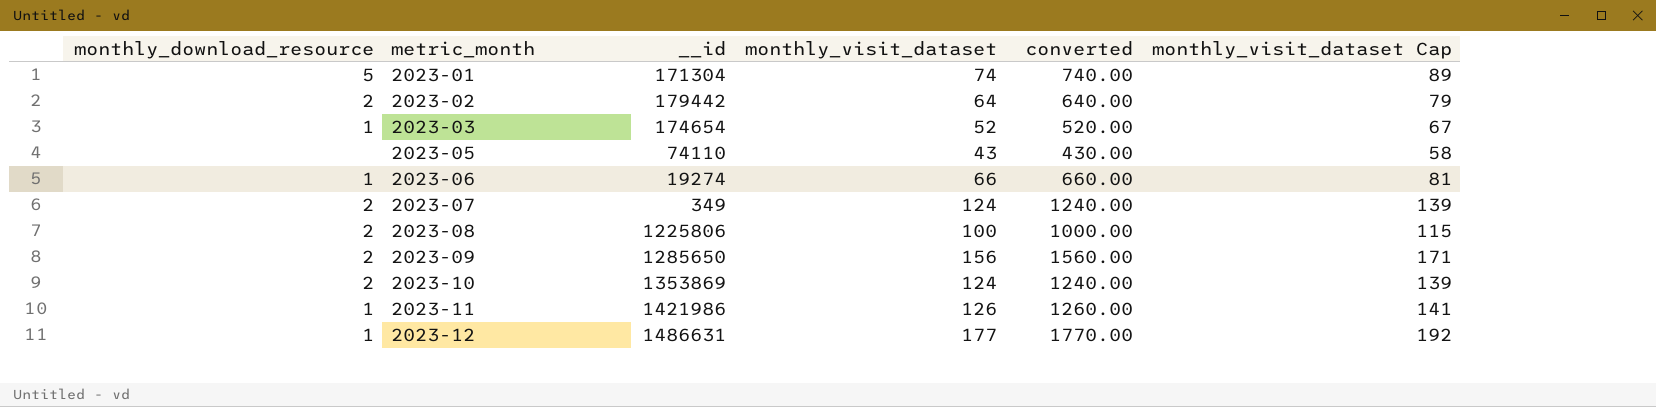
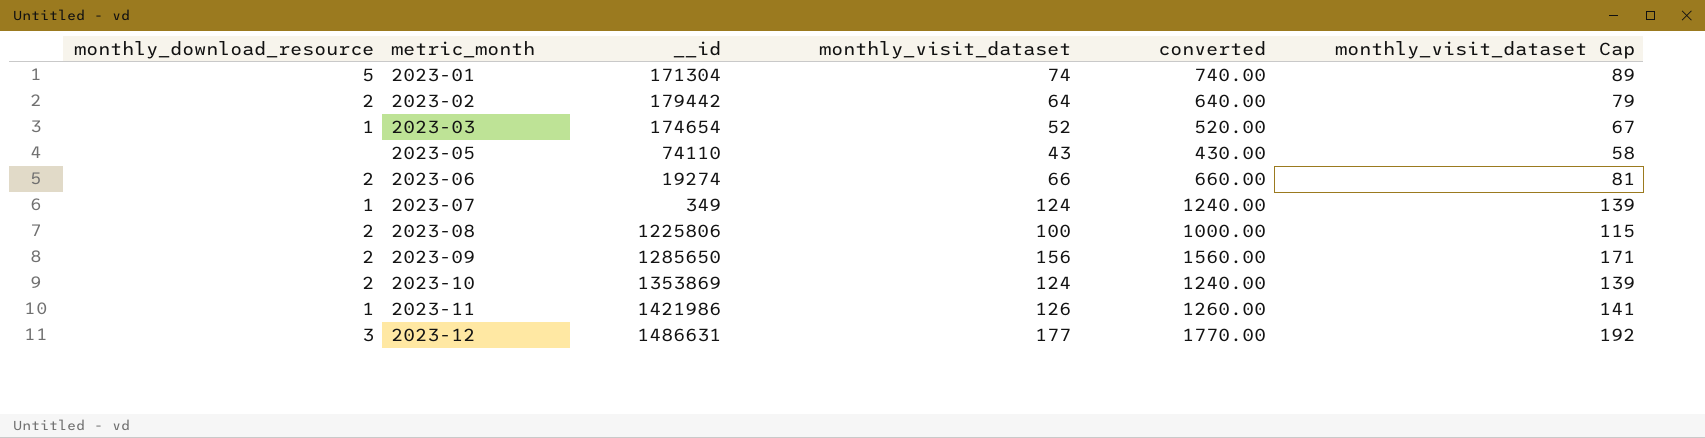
2023-06 | monthly_download_resource: 1 -> 2
2023-07 | monthly_download_resource: 2 -> 1
2023-12 | monthly_download_resource: 1 -> 3

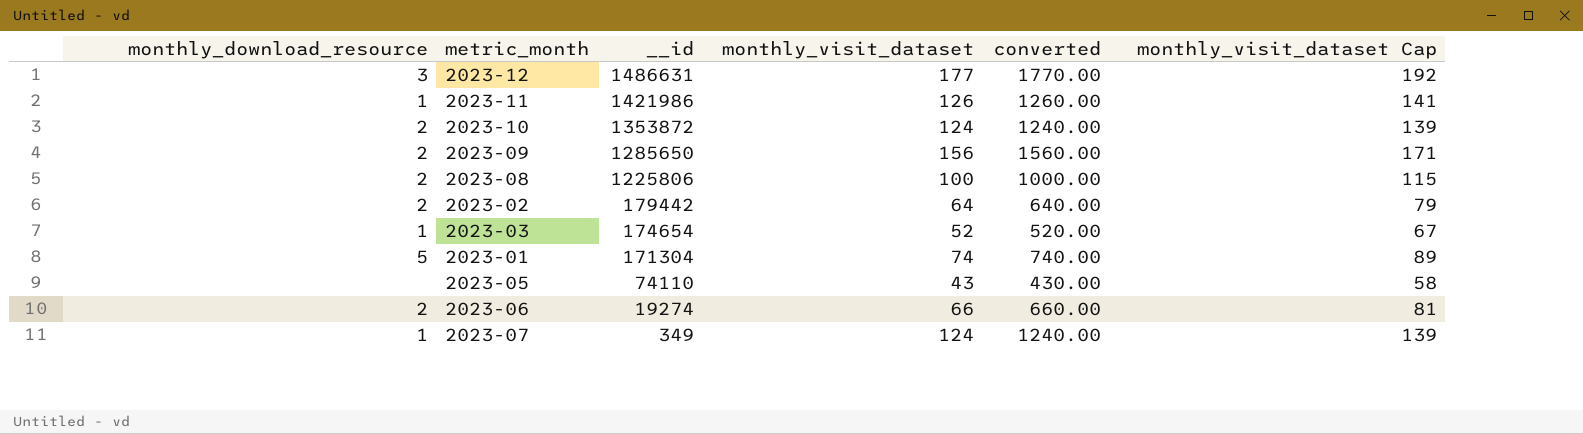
row order: metric_month ascending -> __id descending
2023-10 | __id: 1353869 -> 1353872

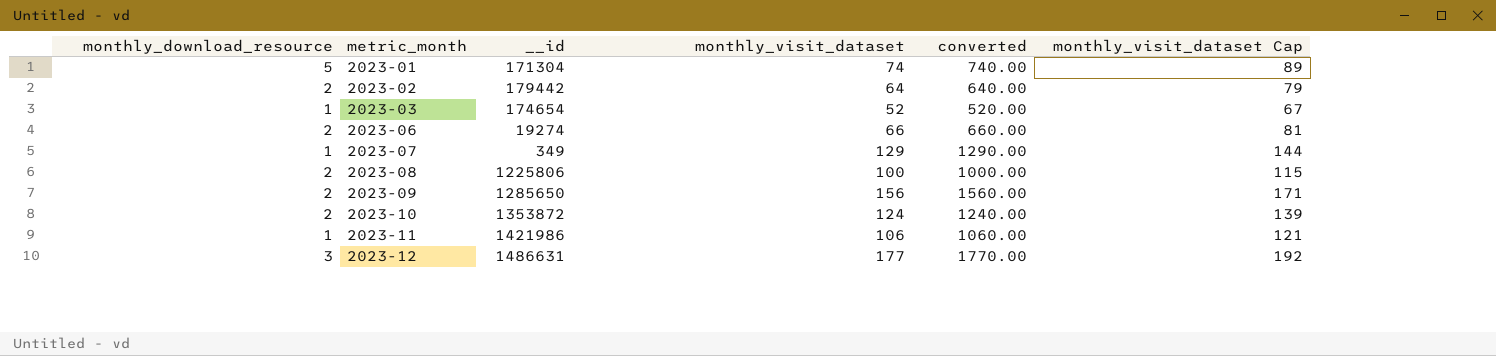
row order: __id descending -> metric_month ascending
row 2023-05: none | 74110 | 43 | 430.00 | 58 -> none
2023-07 | monthly_visit_dataset: 124 -> 129
2023-07 | converted: 1240.00 -> 1290.00
2023-07 | monthly_visit_dataset Cap: 139 -> 144
2023-11 | monthly_visit_dataset: 126 -> 106
2023-11 | converted: 1260.00 -> 1060.00
2023-11 | monthly_visit_dataset Cap: 141 -> 121

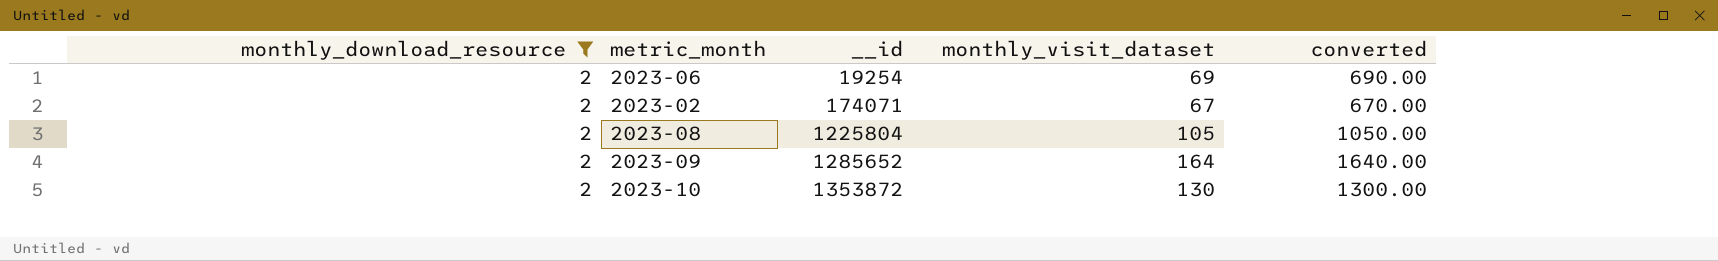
filter: none -> monthly_download_resource = 2
row order: metric_month ascending -> __id ascending
column monthly_visit_dataset Cap | formula: [monthly_visit_dataset] + 15 -> none
2023-06 | __id: 19274 -> 19254
2023-06 | monthly_visit_dataset: 66 -> 69
2023-06 | converted: 660.00 -> 690.00
2023-02 | __id: 179442 -> 174071
2023-02 | monthly_visit_dataset: 64 -> 67
2023-02 | converted: 640.00 -> 670.00
2023-08 | __id: 1225806 -> 1225804
2023-08 | monthly_visit_dataset: 100 -> 105
2023-08 | converted: 1000.00 -> 1050.00
2023-09 | __id: 1285650 -> 1285652
2023-09 | monthly_visit_dataset: 156 -> 164
2023-09 | converted: 1560.00 -> 1640.00
2023-10 | monthly_visit_dataset: 124 -> 130
2023-10 | converted: 1240.00 -> 1300.00

